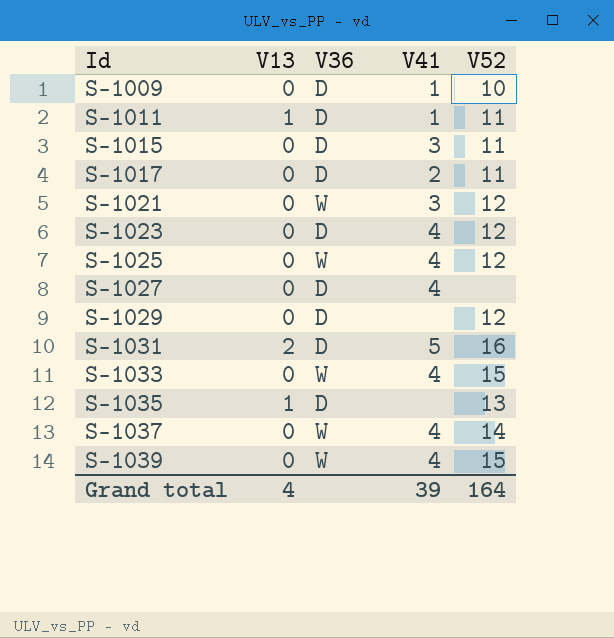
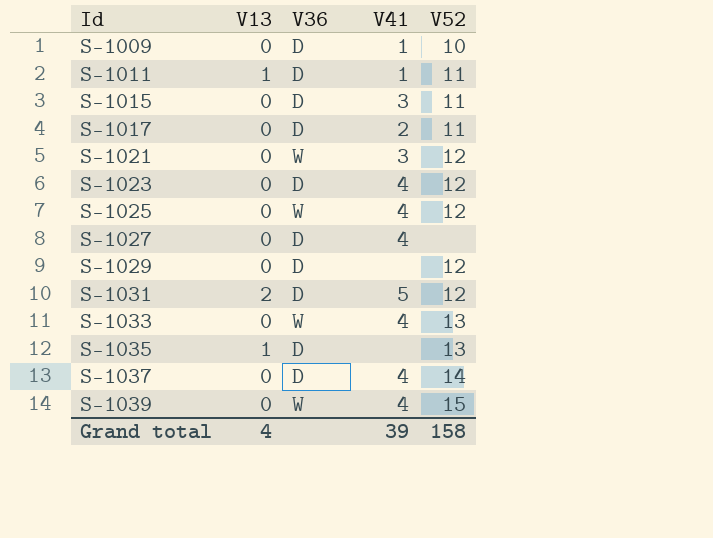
S-1031 | V52: 16 -> 12
S-1033 | V52: 15 -> 13
S-1037 | V36: W -> D
Grand total | V52: 164 -> 158

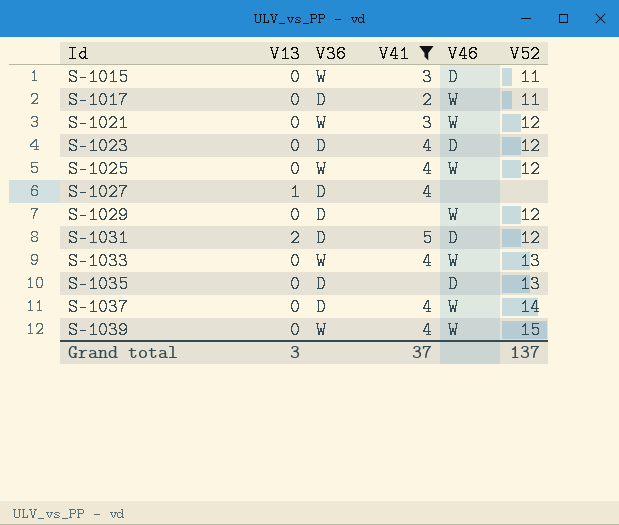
filter: none -> V41 != 1
column V46 | position: none -> 5
S-1015 | V36: D -> W
S-1027 | V13: 0 -> 1
S-1035 | V13: 1 -> 0
Grand total | V13: 4 -> 3
Grand total | V41: 39 -> 37
Grand total | V52: 158 -> 137

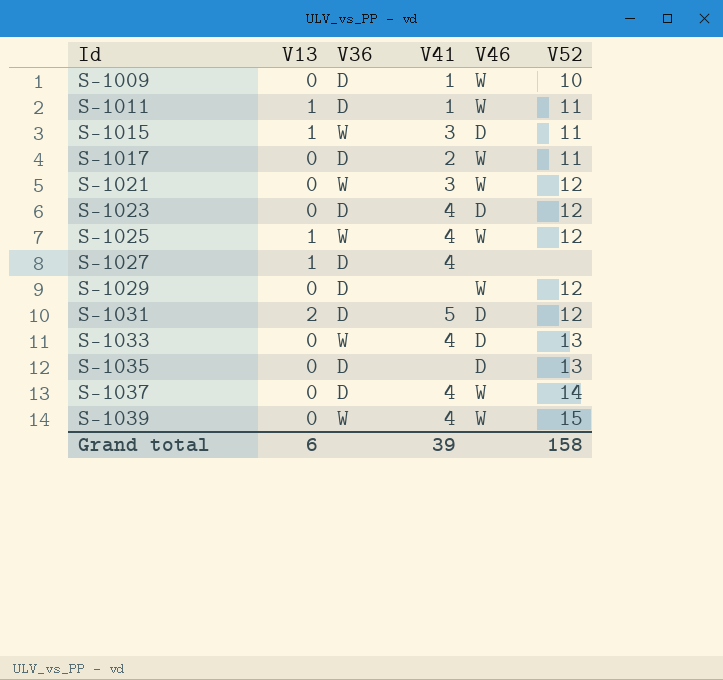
filter: V41 != 1 -> none
S-1015 | V13: 0 -> 1
S-1025 | V13: 0 -> 1
S-1033 | V46: W -> D
Grand total | V13: 3 -> 6
Grand total | V41: 37 -> 39
Grand total | V52: 137 -> 158

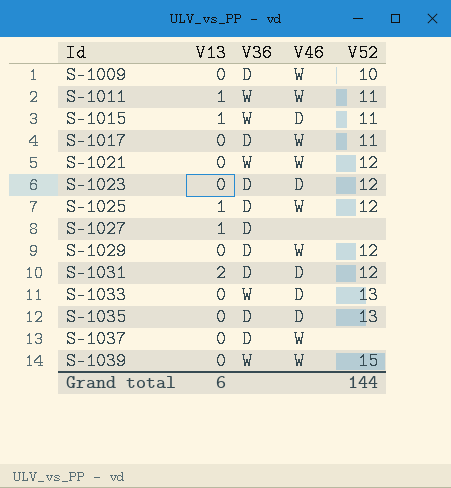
column V41 | position: 4 -> none
S-1011 | V36: D -> W
S-1025 | V36: W -> D
S-1037 | V52: 14 -> none
Grand total | V52: 158 -> 144

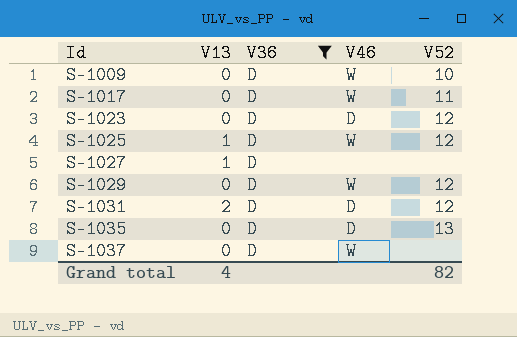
filter: none -> V36 = D
Grand total | V13: 6 -> 4
Grand total | V52: 144 -> 82

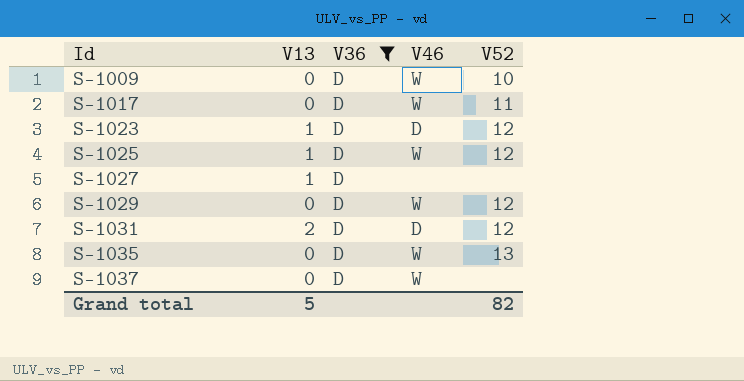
S-1023 | V13: 0 -> 1
S-1035 | V46: D -> W
Grand total | V13: 4 -> 5

